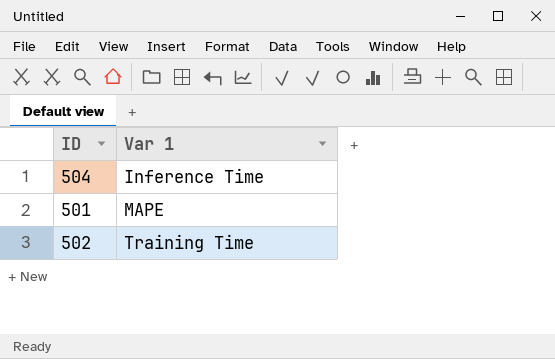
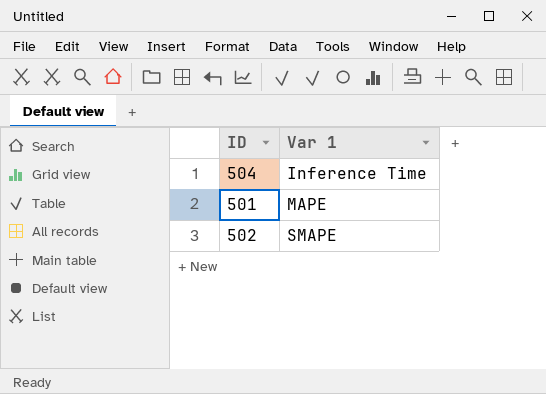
502 | Var 1: Training Time -> SMAPE

